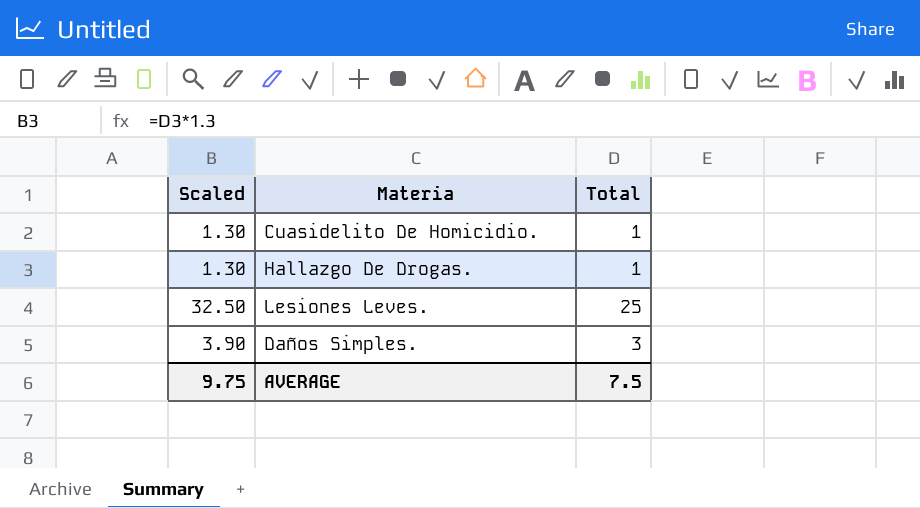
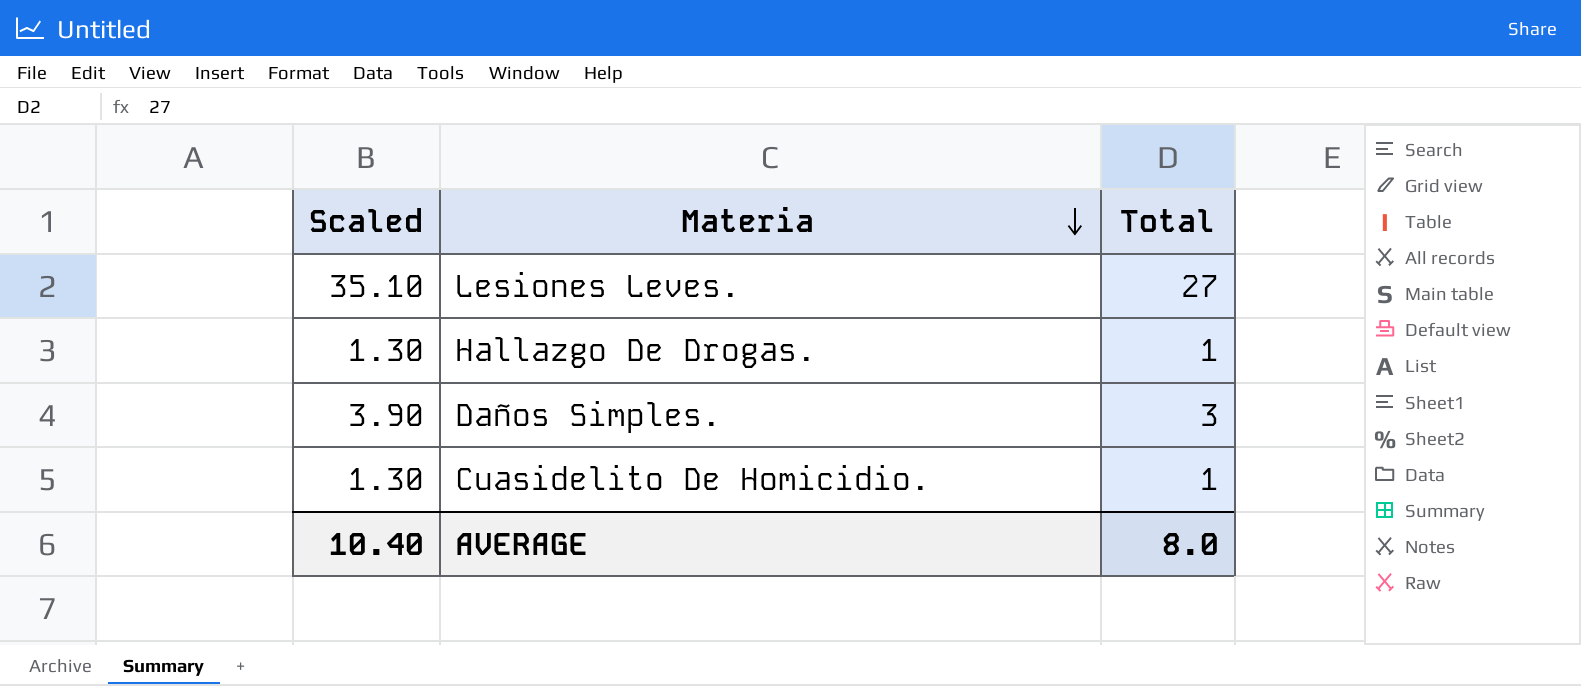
row order: none -> Materia descending
Lesiones Leves. | Scaled: 32.50 -> 35.10
Lesiones Leves. | Total: 25 -> 27
AVERAGE | Scaled: 9.75 -> 10.40
AVERAGE | Total: 7.5 -> 8.0

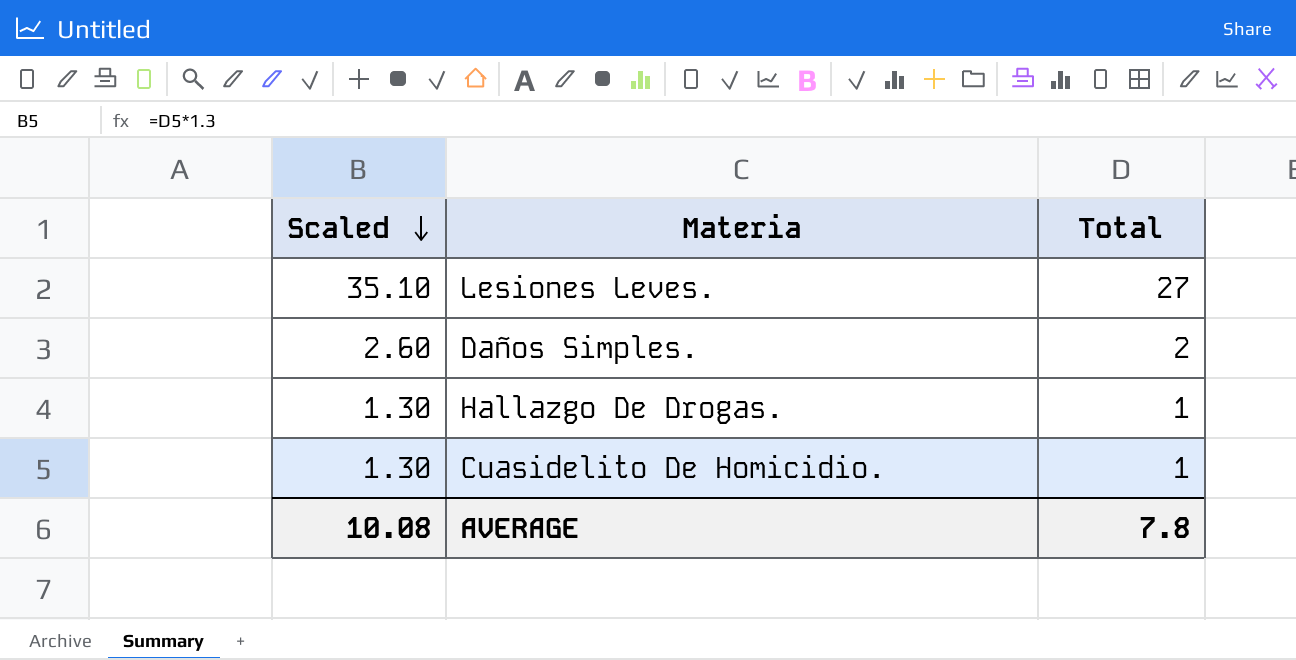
row order: Materia descending -> Scaled descending
Daños Simples. | Scaled: 3.90 -> 2.60
Daños Simples. | Total: 3 -> 2
AVERAGE | Scaled: 10.40 -> 10.08
AVERAGE | Total: 8.0 -> 7.8

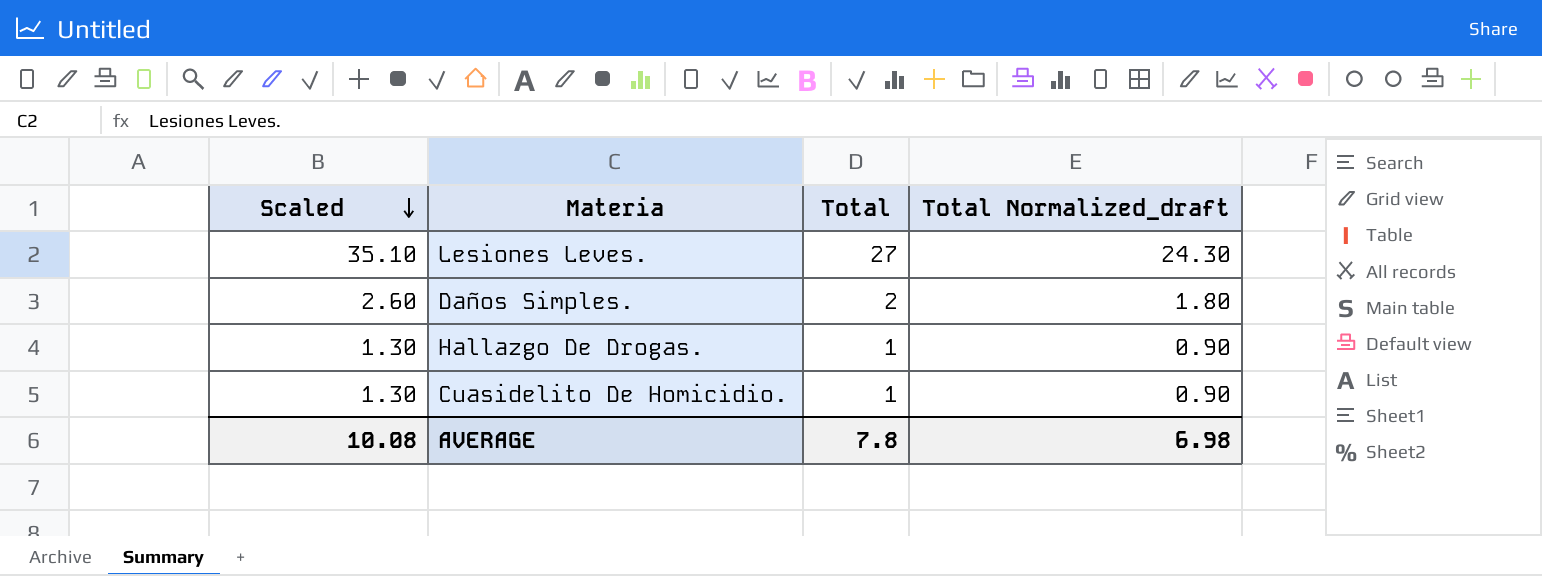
column Total Normalized_draft | formula: none -> [Total] * 0.9

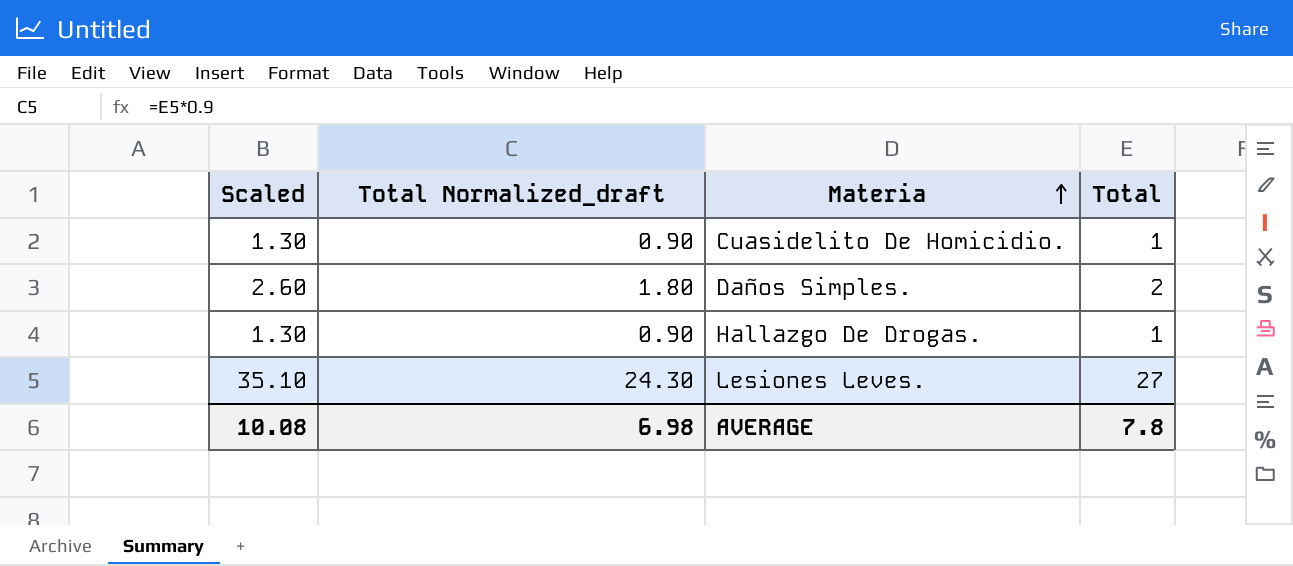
row order: Scaled descending -> Materia ascending
column Total Normalized_draft | position: 4 -> 2

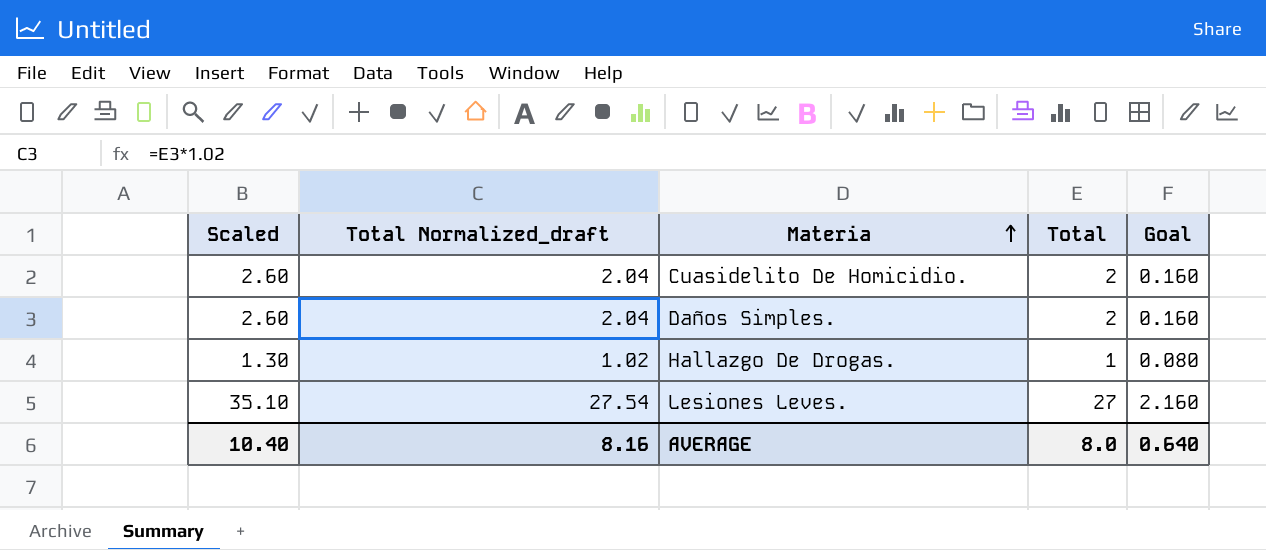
column Total Normalized_draft | formula: [Total] * 0.9 -> [Total] * 1.02
column Goal | formula: none -> [Total] * 0.08
Cuasidelito De Homicidio. | Scaled: 1.30 -> 2.60
Cuasidelito De Homicidio. | Total: 1 -> 2
AVERAGE | Scaled: 10.08 -> 10.40
AVERAGE | Total Normalized_draft: 6.98 -> 8.16
AVERAGE | Total: 7.8 -> 8.0

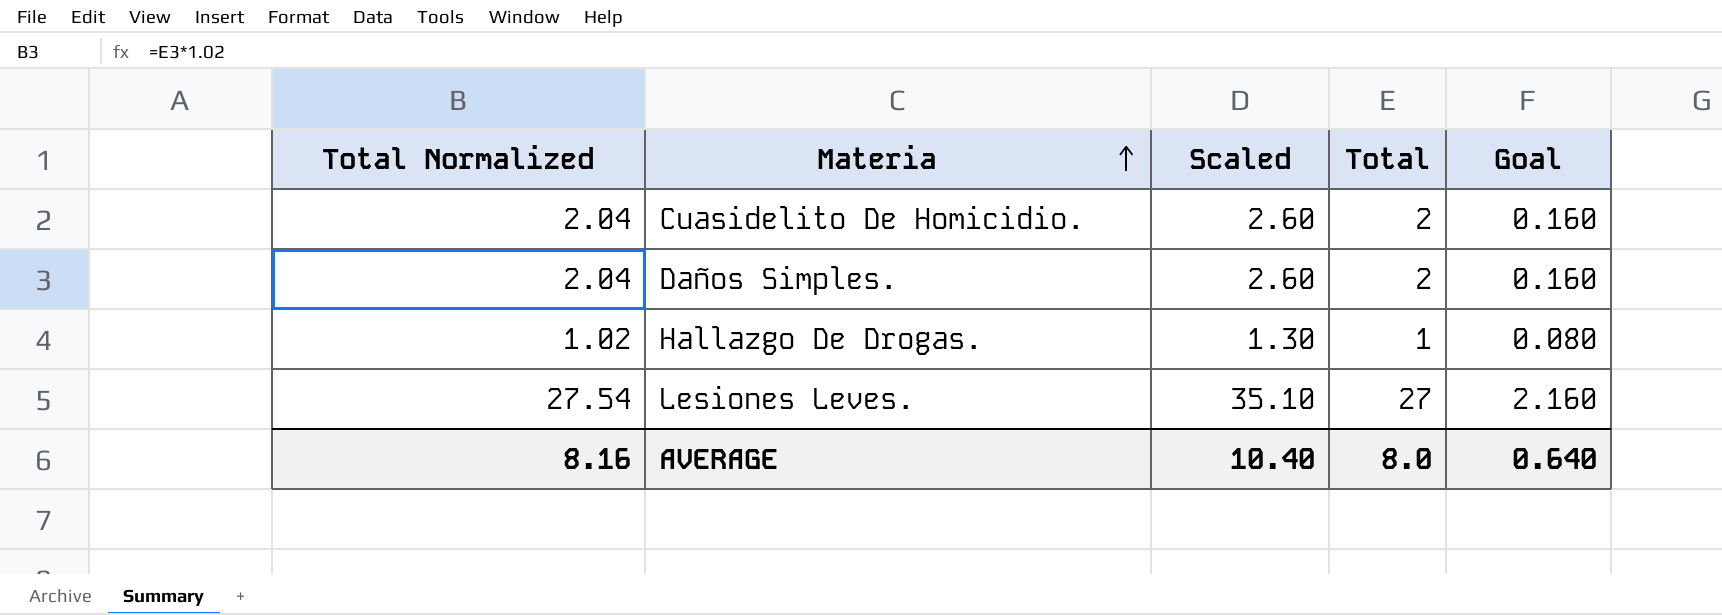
column name: Total Normalized_draft -> Total Normalized
column Scaled | position: 1 -> 3

